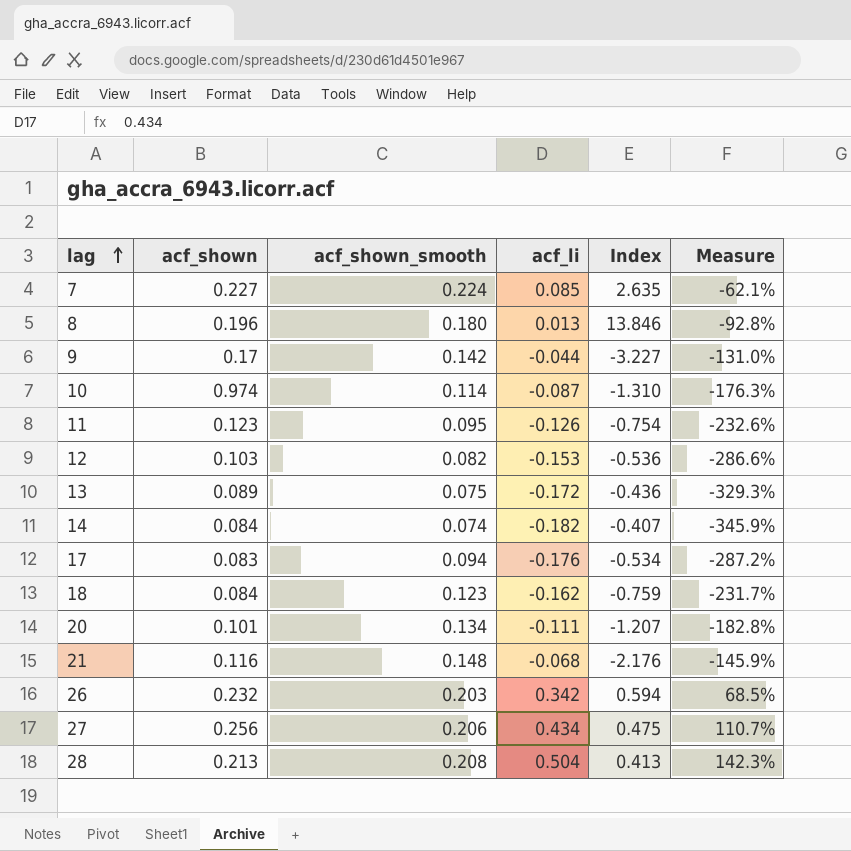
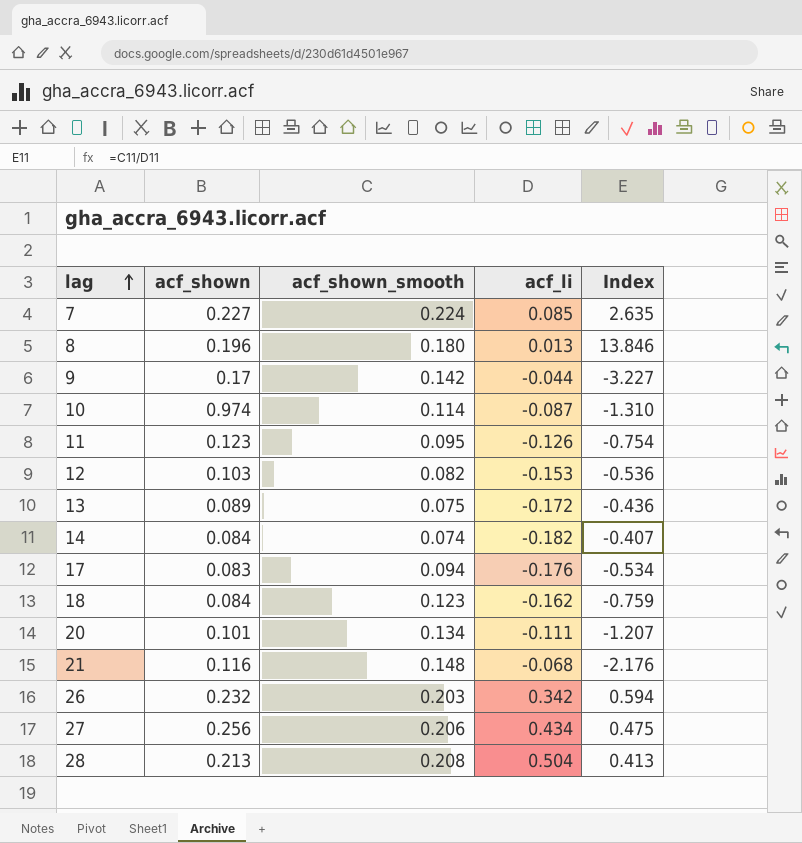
column Measure | formula: ([acf_li] - [acf_shown_smooth]) / [acf_shown_smooth] -> none

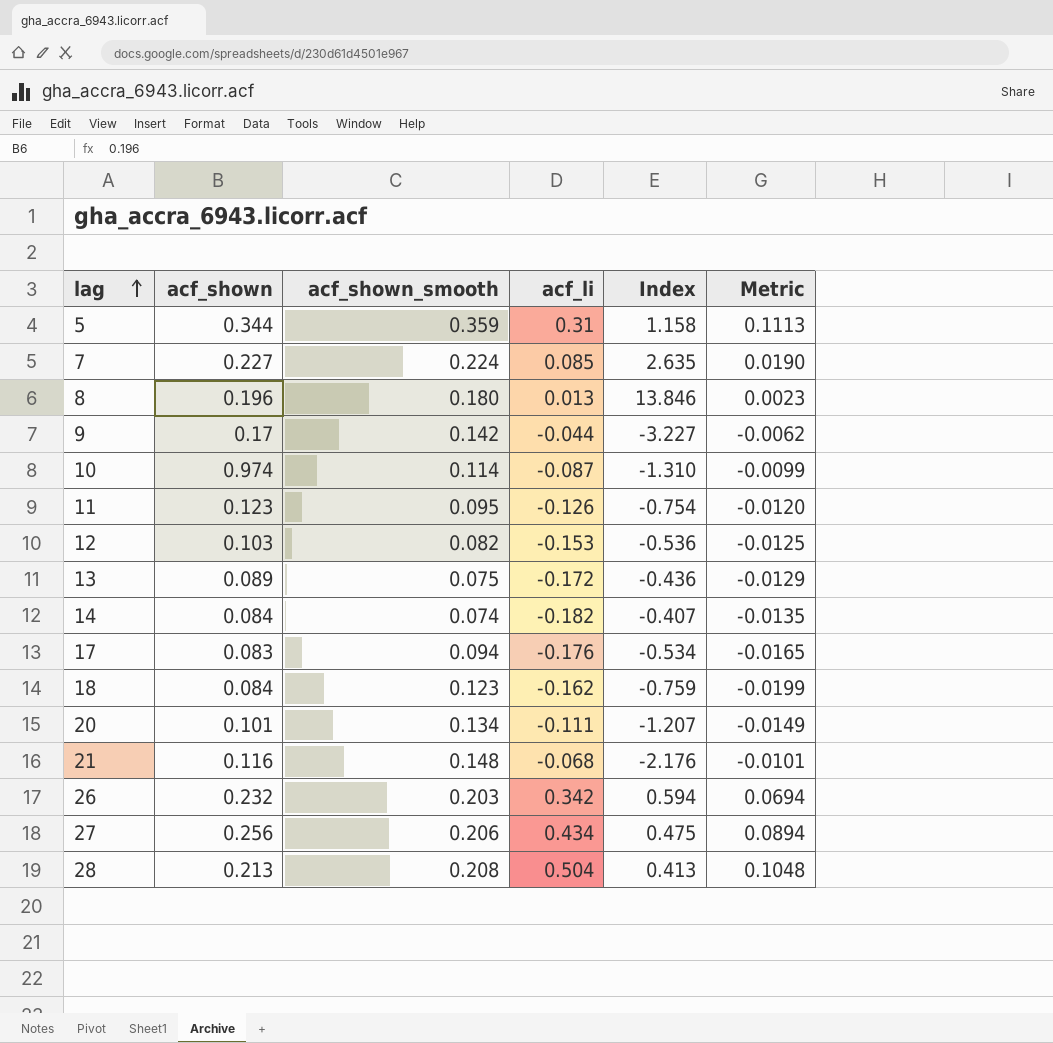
column Metric | formula: none -> [acf_shown_smooth] * [acf_li]
row 5: none -> 0.344 | 0.359 | 0.31 | 1.158 | 0.1113

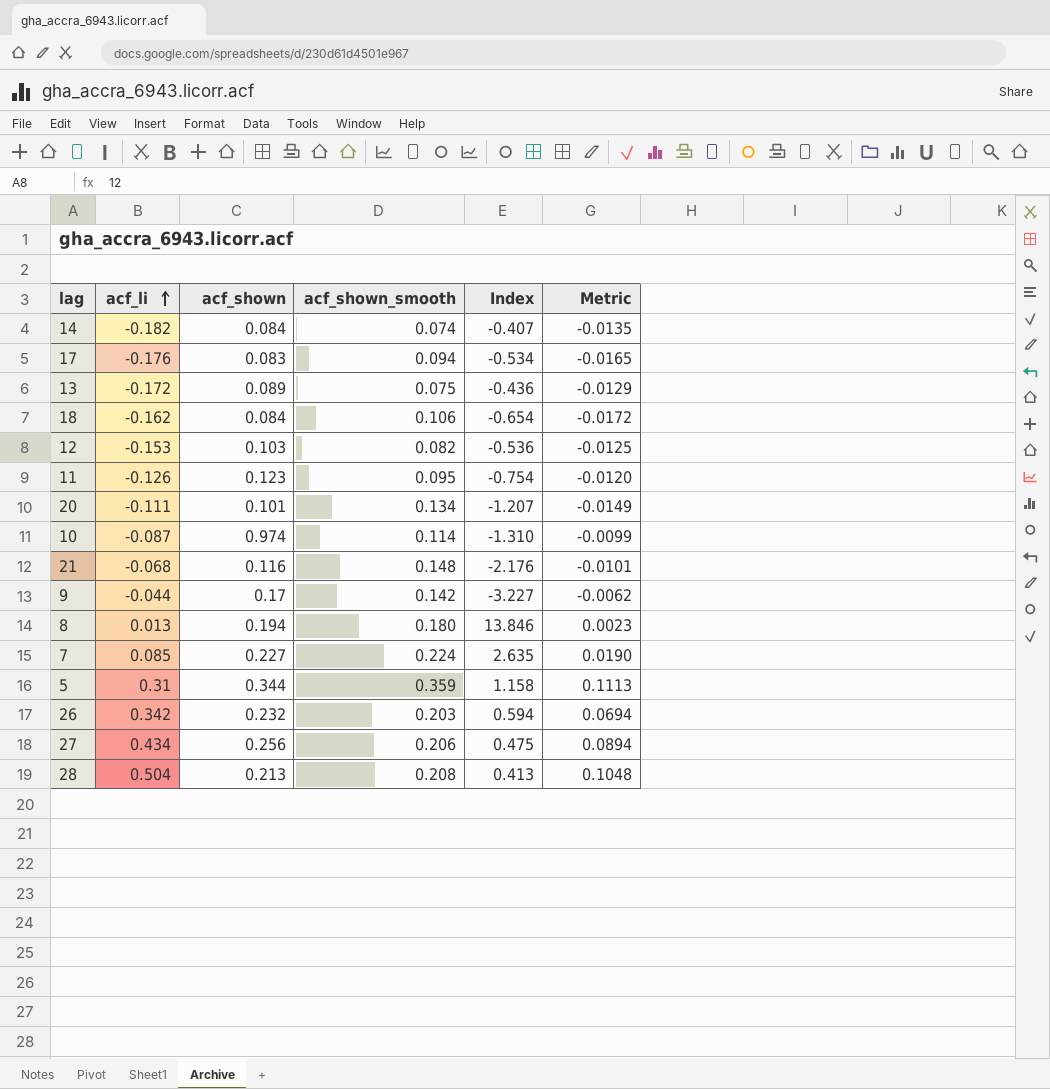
row order: lag ascending -> acf_li ascending
column acf_li | position: 4 -> 2
18 | acf_shown_smooth: 0.123 -> 0.106
18 | Index: -0.759 -> -0.654
18 | Metric: -0.0199 -> -0.0172
8 | acf_shown: 0.196 -> 0.194

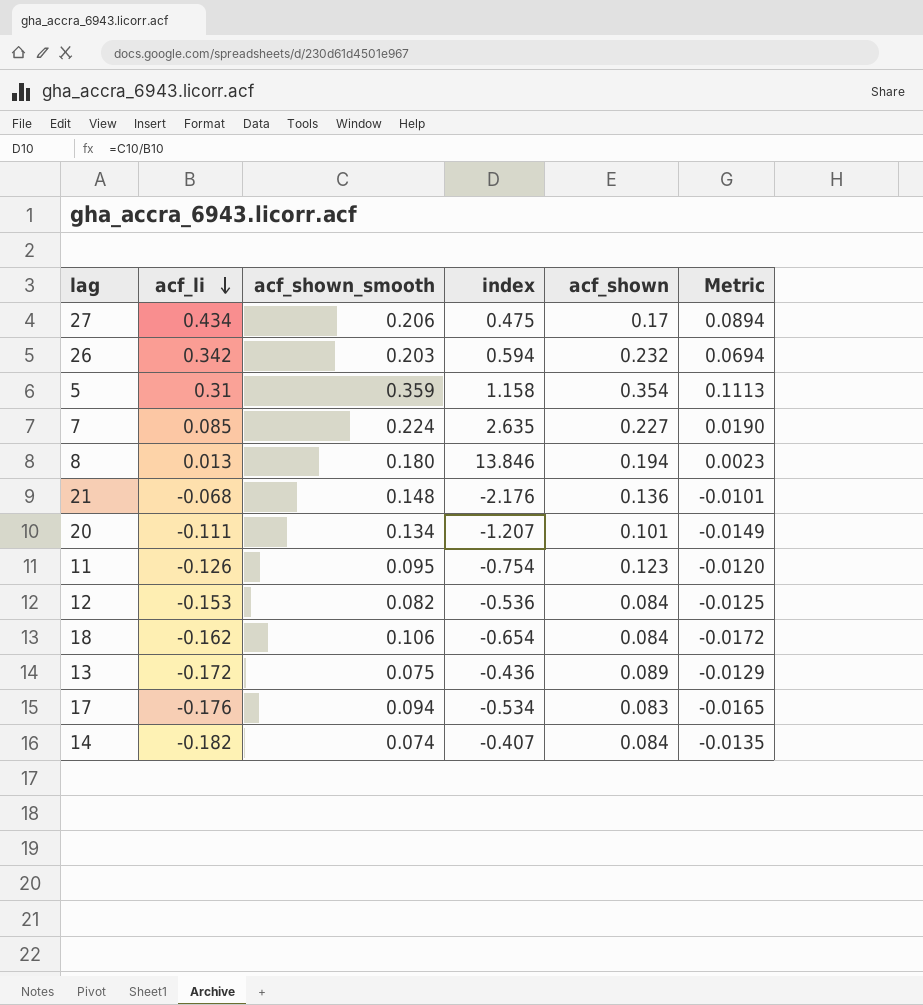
row order: acf_li ascending -> acf_li descending
column name: Index -> index
column acf_shown | position: 3 -> 5
row 10: -0.087 | 0.974 | 0.114 | -1.310 | -0.0099 -> none
row 9: -0.044 | 0.17 | 0.142 | -3.227 | -0.0062 -> none
row 28: 0.504 | 0.213 | 0.208 | 0.413 | 0.1048 -> none
27 | acf_shown: 0.256 -> 0.17
5 | acf_shown: 0.344 -> 0.354
21 | acf_shown: 0.116 -> 0.136
12 | acf_shown: 0.103 -> 0.084

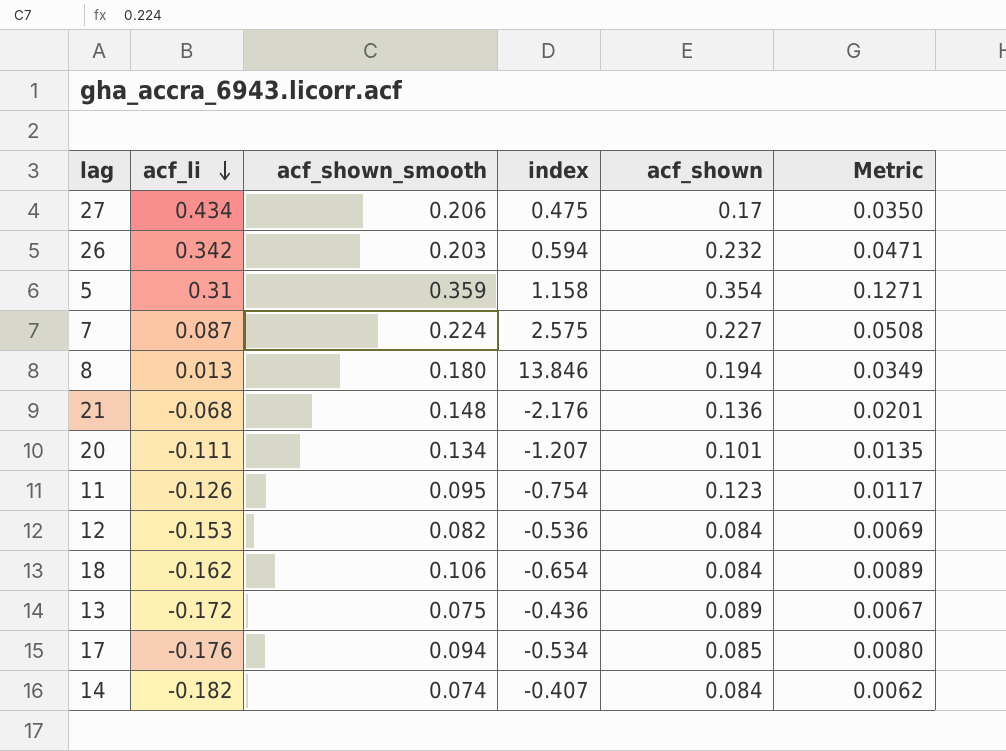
column Metric | formula: [acf_li] * [acf_shown_smooth] -> [acf_shown_smooth] * [acf_shown]
7 | acf_li: 0.085 -> 0.087
7 | index: 2.635 -> 2.575
17 | acf_shown: 0.083 -> 0.085

